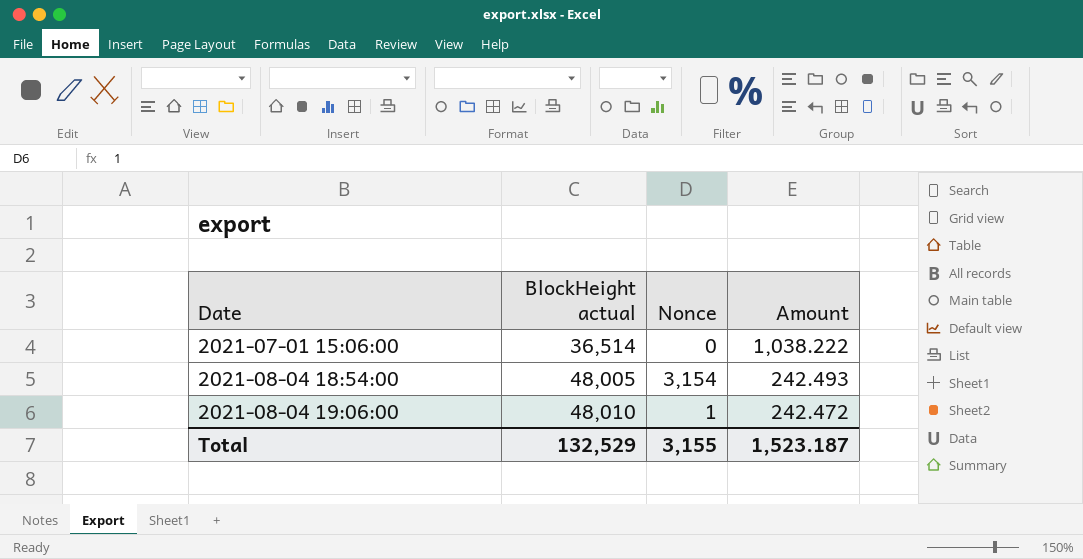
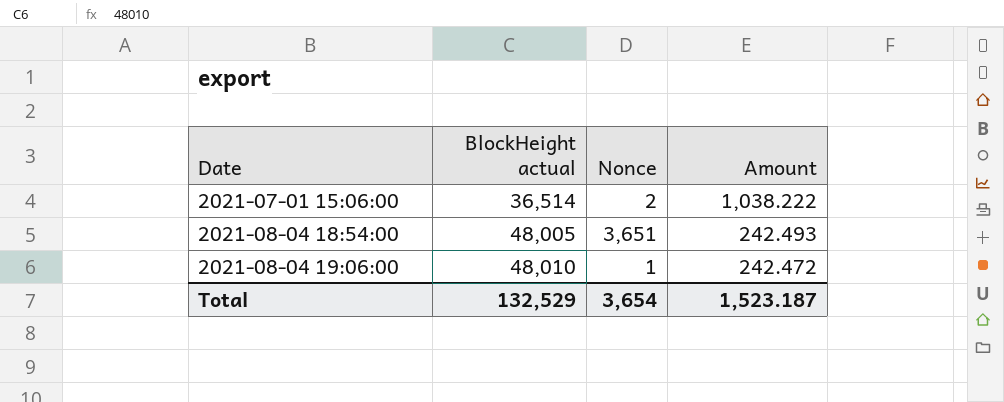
2021-07-01 15:06:00 | Nonce: 0 -> 2
2021-08-04 18:54:00 | Nonce: 3,154 -> 3,651
Total | Nonce: 3,155 -> 3,654

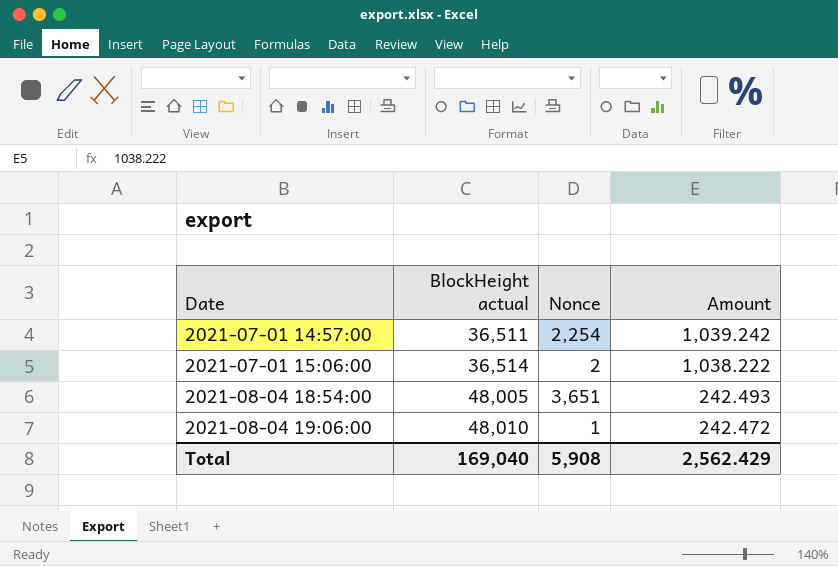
row 2021-07-01 14:57:00: none -> 36,511 | 2,254 | 1,039.242
Total | BlockHeight actual: 132,529 -> 169,040
Total | Nonce: 3,654 -> 5,908
Total | Amount: 1,523.187 -> 2,562.429

